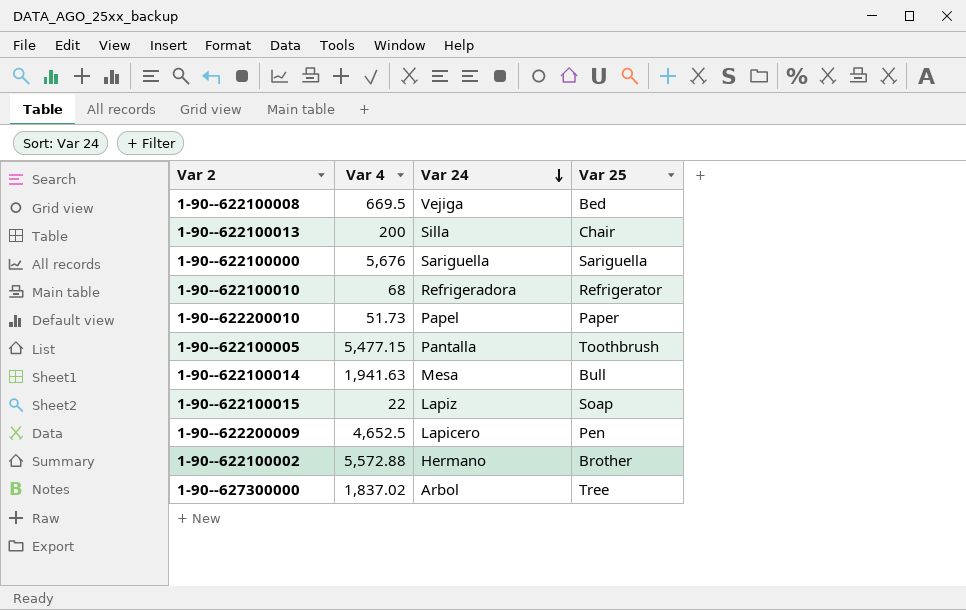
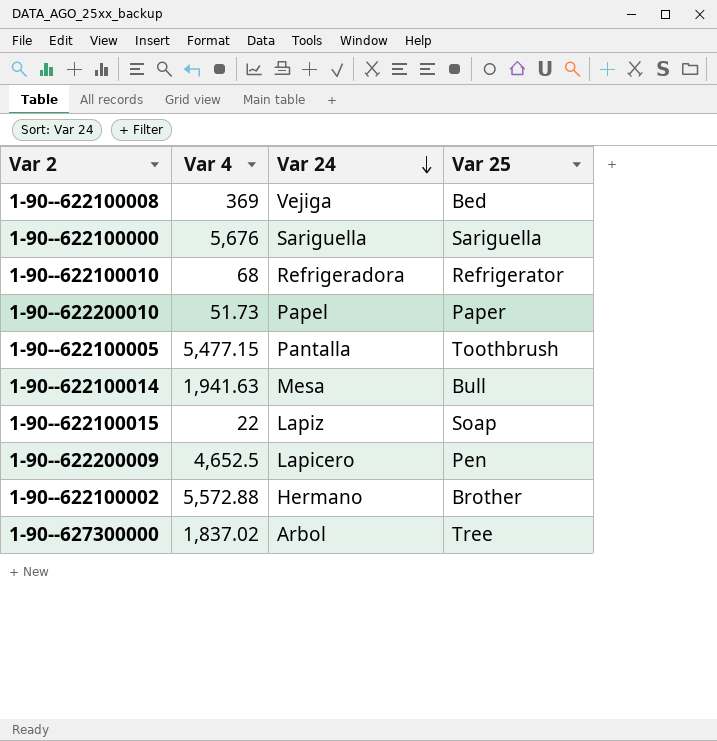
row 1-90--622100013: 200 | Silla | Chair -> none
1-90--622100008 | Var 4: 669.5 -> 369

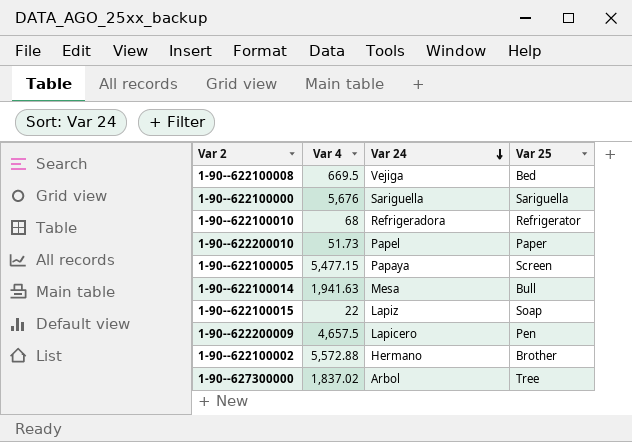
1-90--622100008 | Var 4: 369 -> 669.5
1-90--622100005 | Var 24: Pantalla -> Papaya
1-90--622100005 | Var 25: Toothbrush -> Screen
1-90--622200009 | Var 4: 4,652.5 -> 4,657.5

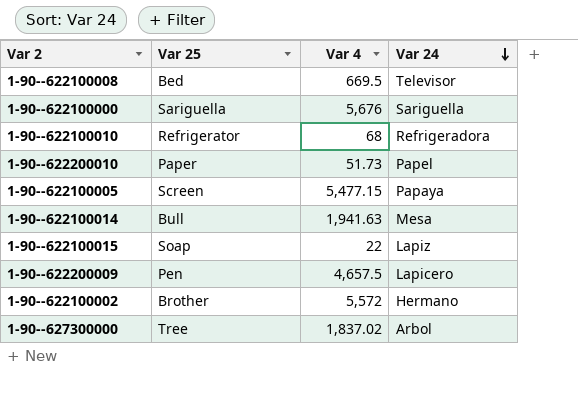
column Var 25 | position: 4 -> 2
1-90--622100008 | Var 24: Vejiga -> Televisor
1-90--622100002 | Var 4: 5,572.88 -> 5,572

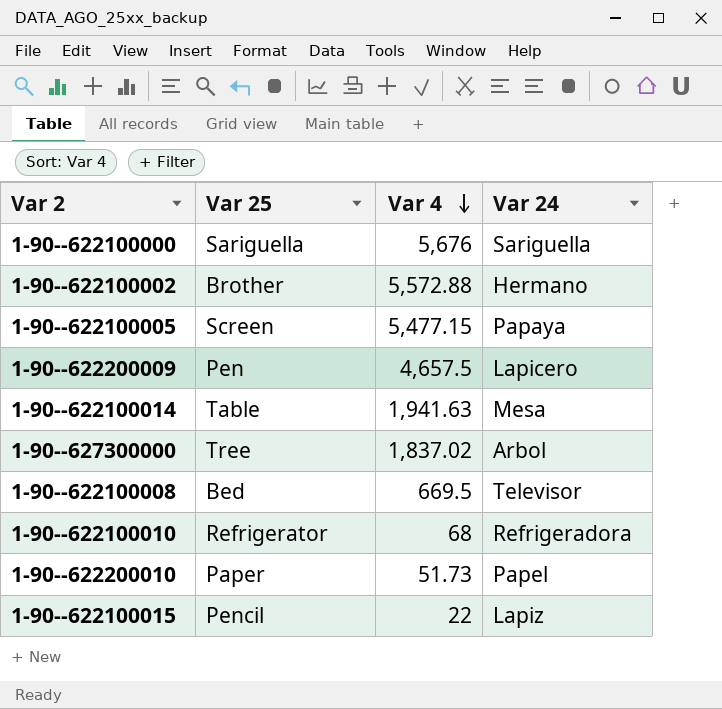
row order: Var 24 descending -> Var 4 descending
1-90--622100002 | Var 4: 5,572 -> 5,572.88
1-90--622100014 | Var 25: Bull -> Table
1-90--622100015 | Var 25: Soap -> Pencil

